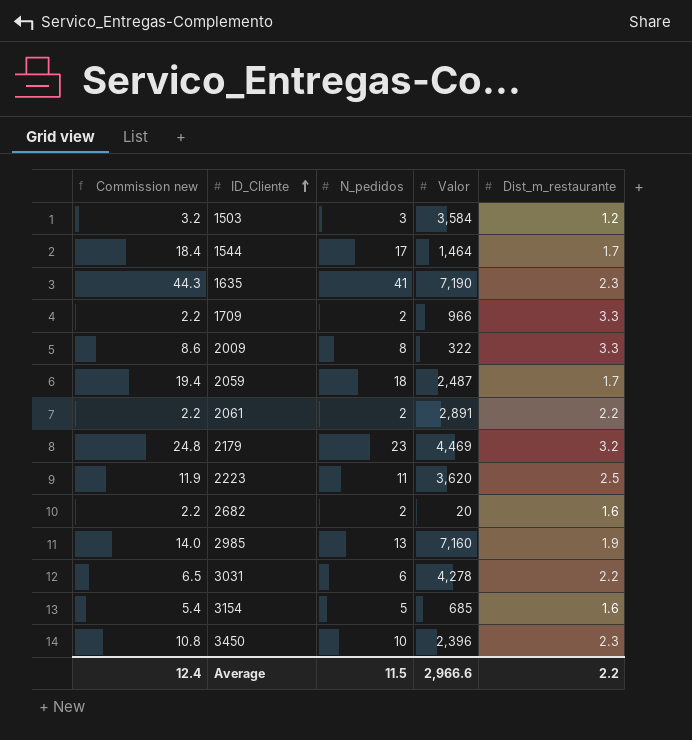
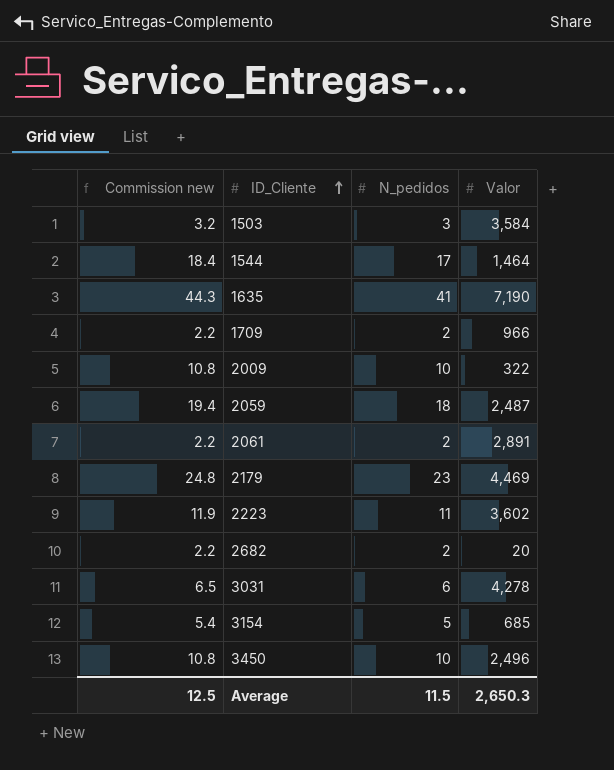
column Dist_m_restaurante | position: 5 -> none
row 2985: 14.0 | 13 | 7,160 | 1.9 -> none
2009 | Commission new: 8.6 -> 10.8
2009 | N_pedidos: 8 -> 10
2223 | Valor: 3,620 -> 3,602
3450 | Valor: 2,396 -> 2,496
Average | Commission new: 12.4 -> 12.5
Average | Valor: 2,966.6 -> 2,650.3

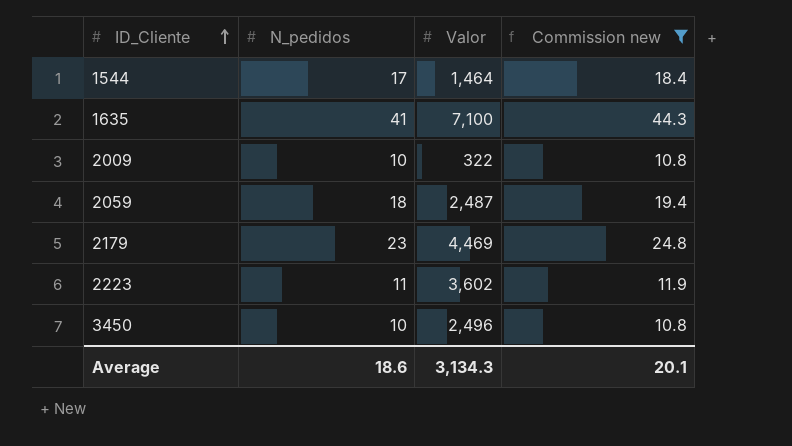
filter: none -> Commission new >= 10.8
column Commission new | position: 1 -> 4
1635 | Valor: 7,190 -> 7,100
Average | N_pedidos: 11.5 -> 18.6
Average | Valor: 2,650.3 -> 3,134.3
Average | Commission new: 12.5 -> 20.1

